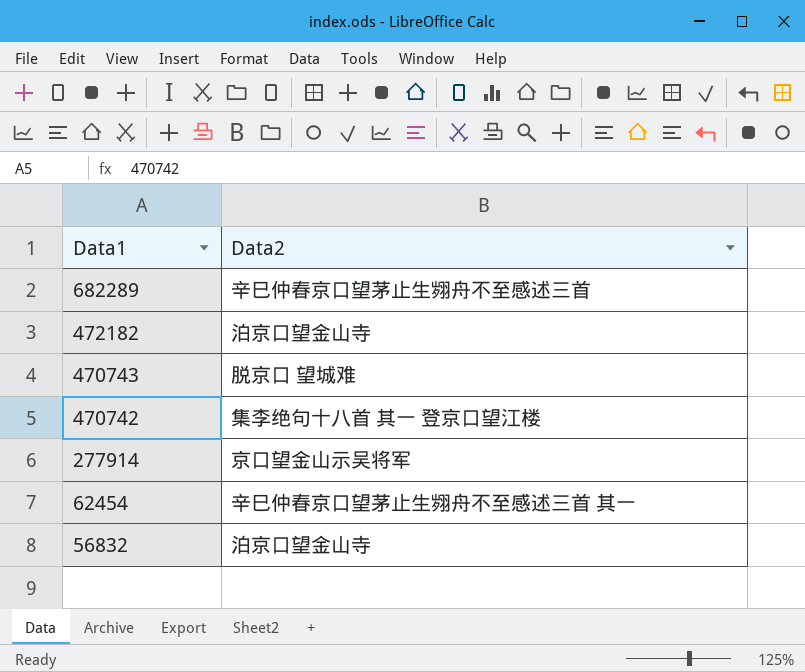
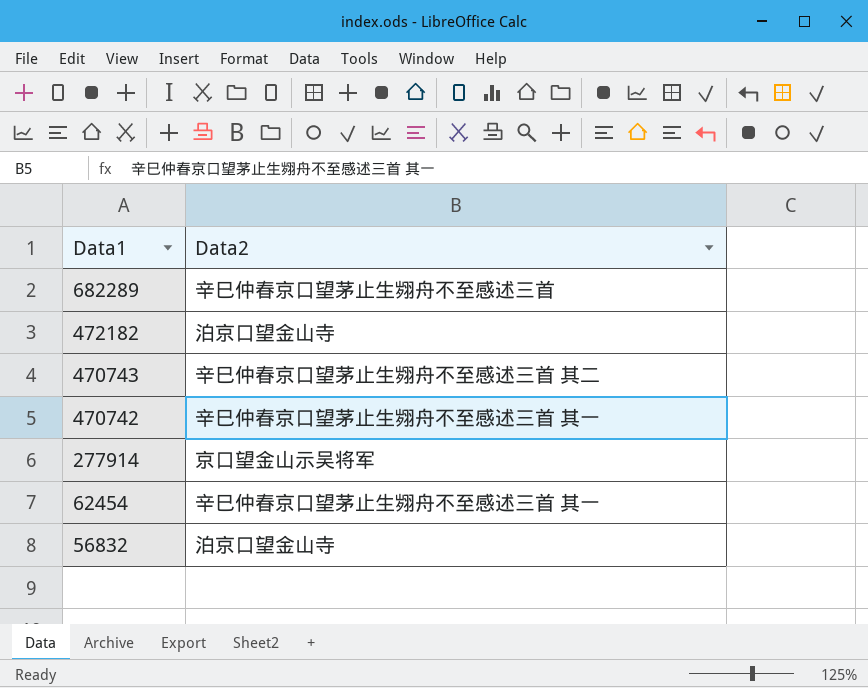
470743 | Data2: 脱京口 望城难 -> 辛巳仲春京口望茅止生翙舟不至感述三首 其二
470742 | Data2: 集李绝句十八首 其一 登京口望江楼 -> 辛巳仲春京口望茅止生翙舟不至感述三首 其一

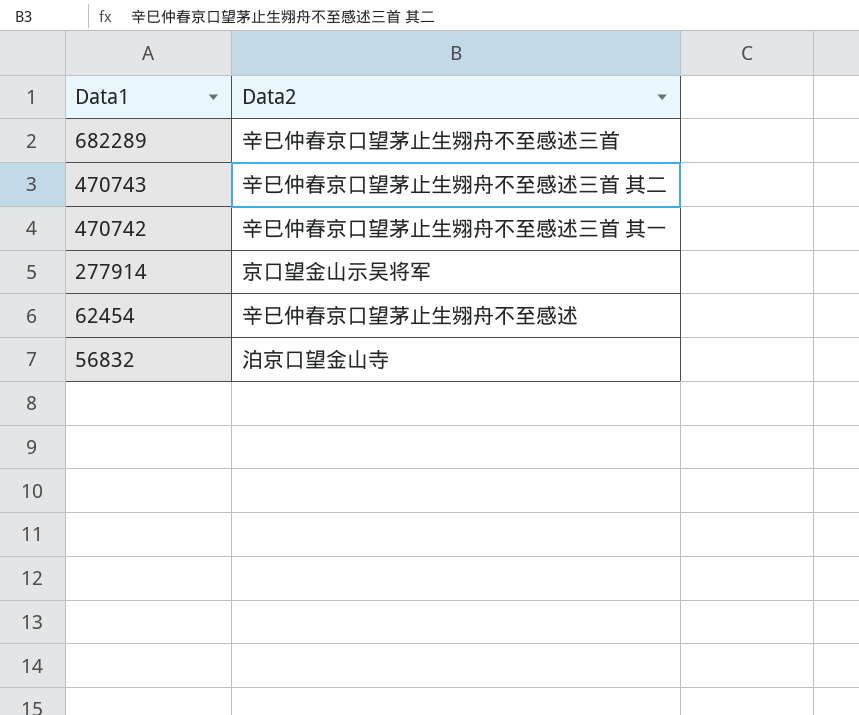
row 472182: 泊京口望金山寺 -> none
62454 | Data2: 辛巳仲春京口望茅止生翙舟不至感述三首 其一 -> 辛巳仲春京口望茅止生翙舟不至感述

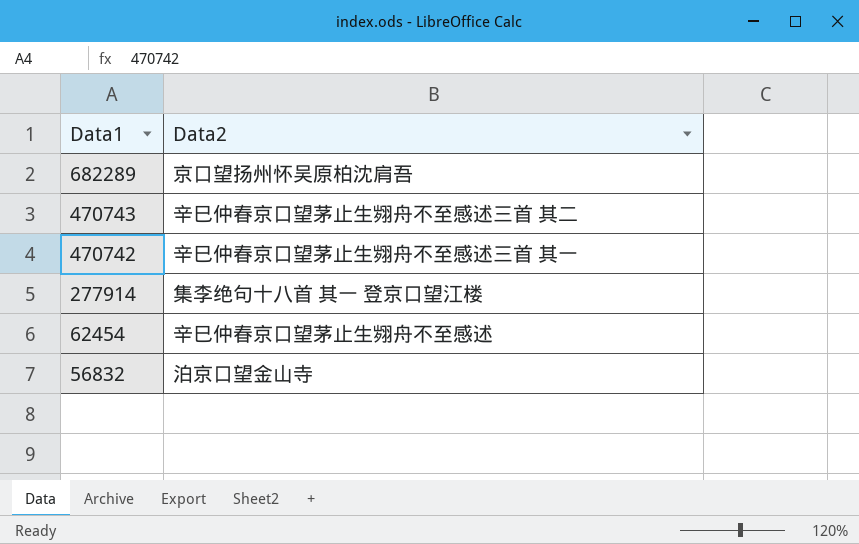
682289 | Data2: 辛巳仲春京口望茅止生翙舟不至感述三首 -> 京口望扬州怀吴原柏沈肩吾
277914 | Data2: 京口望金山示吴将军 -> 集李绝句十八首 其一 登京口望江楼

